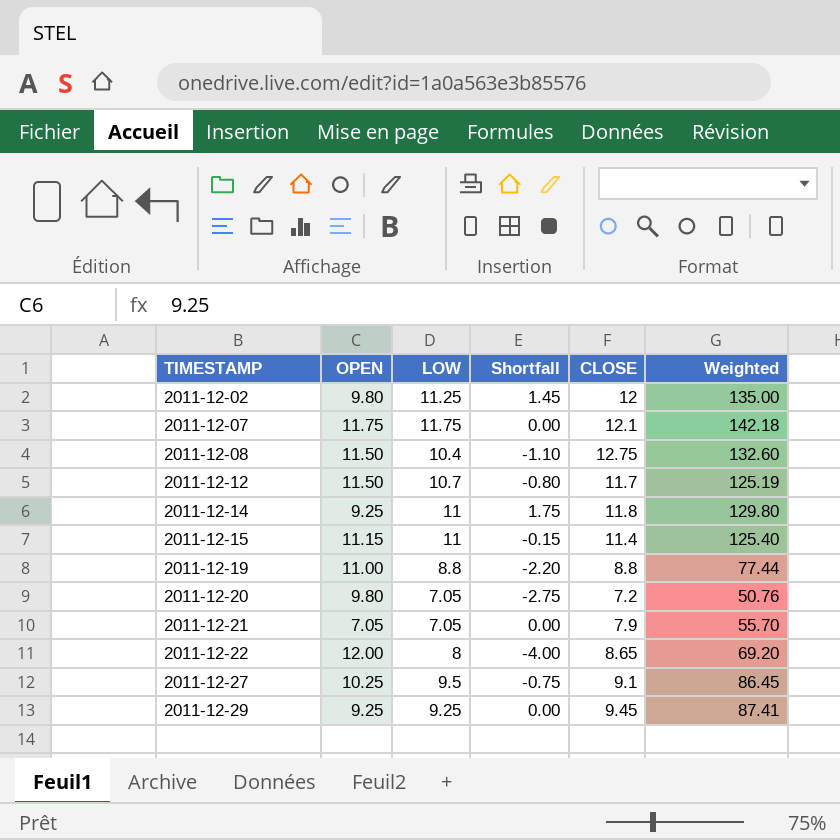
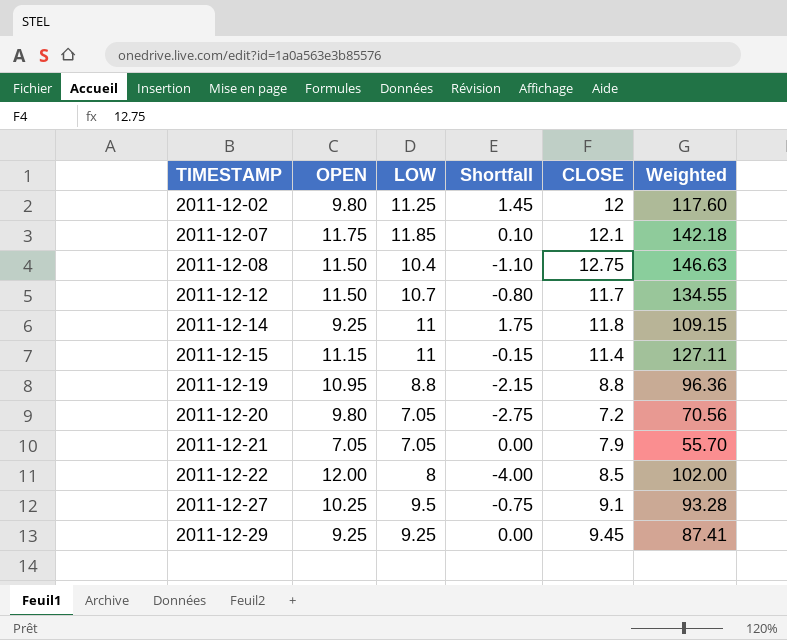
column Weighted | formula: [LOW] * [CLOSE] -> [OPEN] * [CLOSE]
2011-12-07 | LOW: 11.75 -> 11.85
2011-12-07 | Shortfall: 0.00 -> 0.10
2011-12-19 | OPEN: 11.00 -> 10.95
2011-12-19 | Shortfall: -2.20 -> -2.15
2011-12-22 | CLOSE: 8.65 -> 8.5

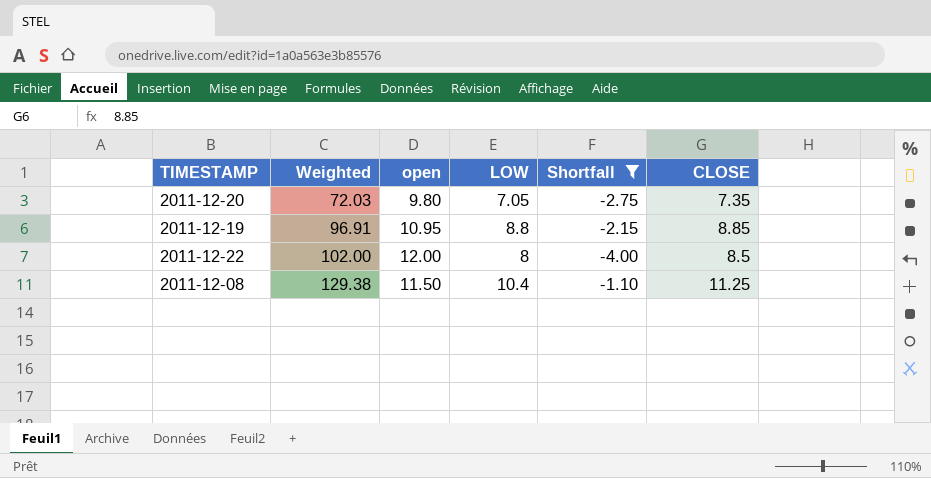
filter: none -> Shortfall <= -1.10
row order: TIMESTAMP ascending -> Weighted ascending
column Weighted | position: 6 -> 2
column name: OPEN -> open
2011-12-20 | Weighted: 70.56 -> 72.03
2011-12-20 | CLOSE: 7.2 -> 7.35
2011-12-19 | Weighted: 96.36 -> 96.91
2011-12-19 | CLOSE: 8.8 -> 8.85
2011-12-08 | Weighted: 146.63 -> 129.38
2011-12-08 | CLOSE: 12.75 -> 11.25

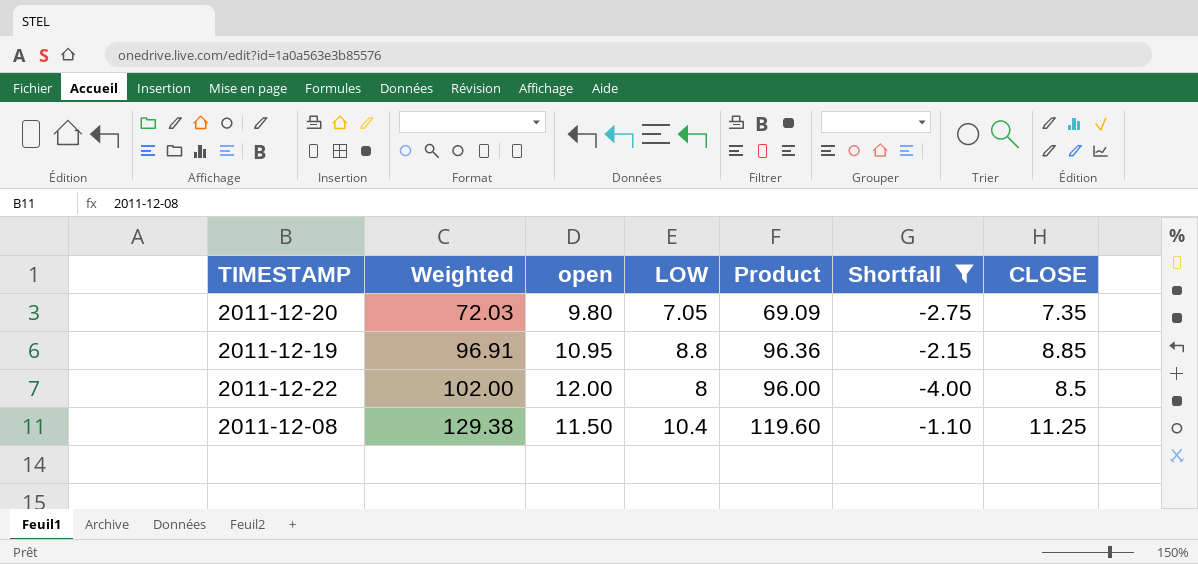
column Product | formula: none -> [open] * [LOW]

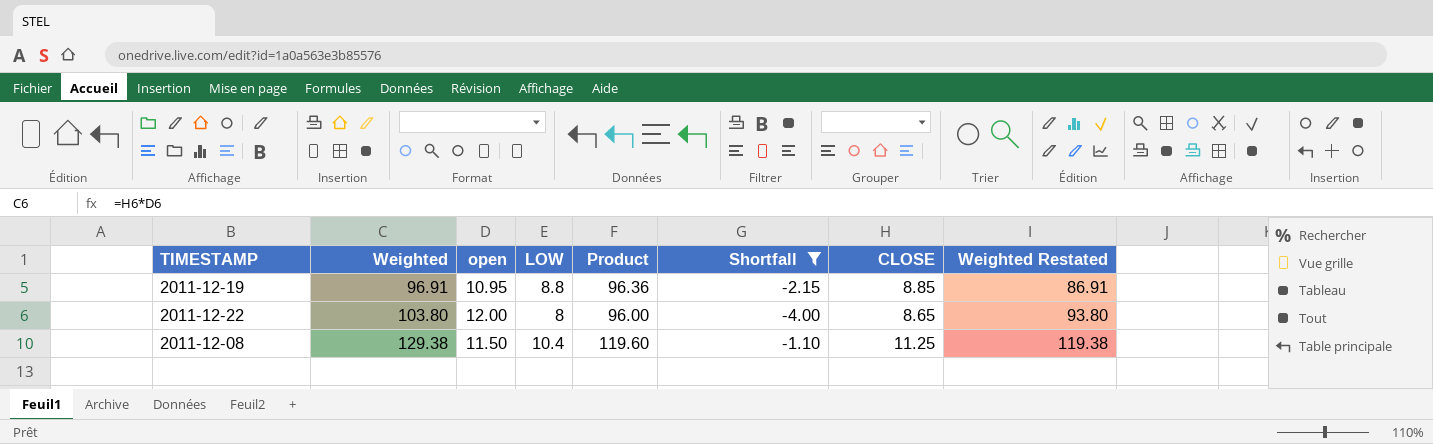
column Weighted Restated | formula: none -> [Weighted] - 10
row 2011-12-20: 72.03 | 9.80 | 7.05 | 69.09 | -2.75 | 7.35 -> none
2011-12-22 | Weighted: 102.00 -> 103.80
2011-12-22 | CLOSE: 8.5 -> 8.65

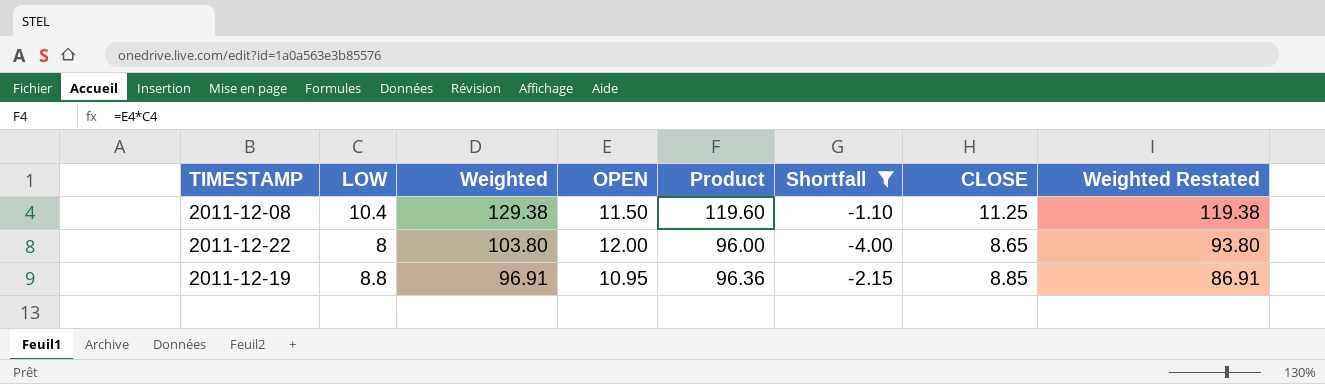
row order: Weighted ascending -> Weighted descending
column LOW | position: 4 -> 2
column name: open -> OPEN

